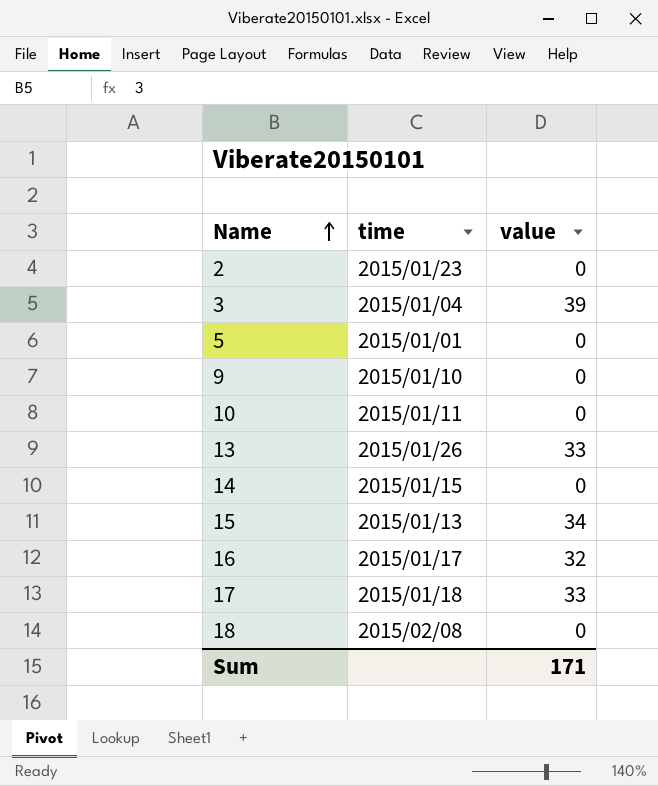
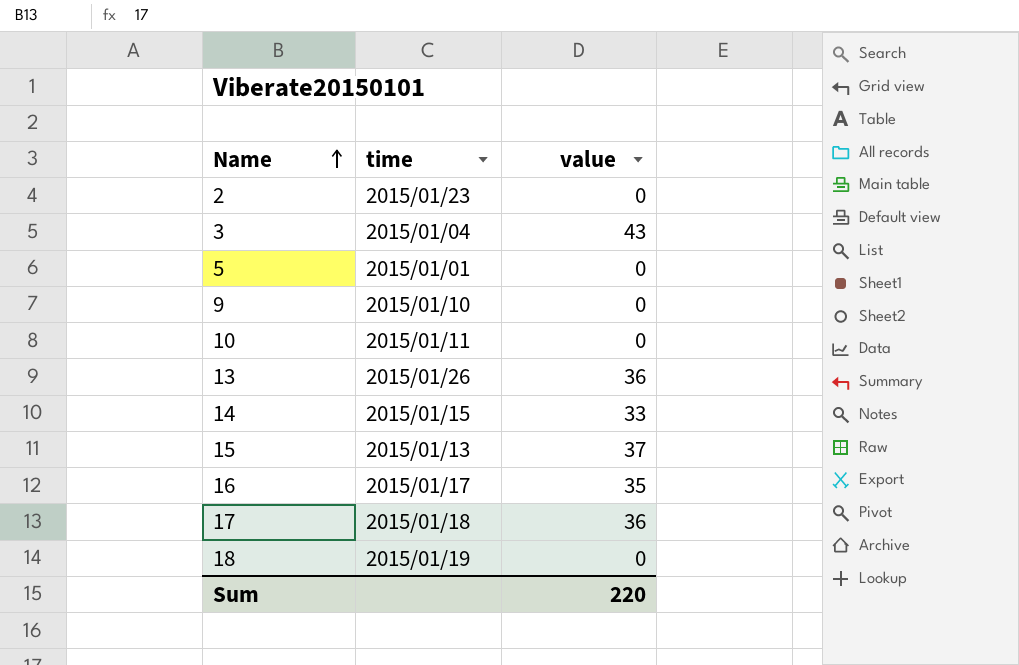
3 | value: 39 -> 43
13 | value: 33 -> 36
14 | value: 0 -> 33
15 | value: 34 -> 37
16 | value: 32 -> 35
17 | value: 33 -> 36
18 | time: 2015/02/08 -> 2015/01/19
Sum | value: 171 -> 220

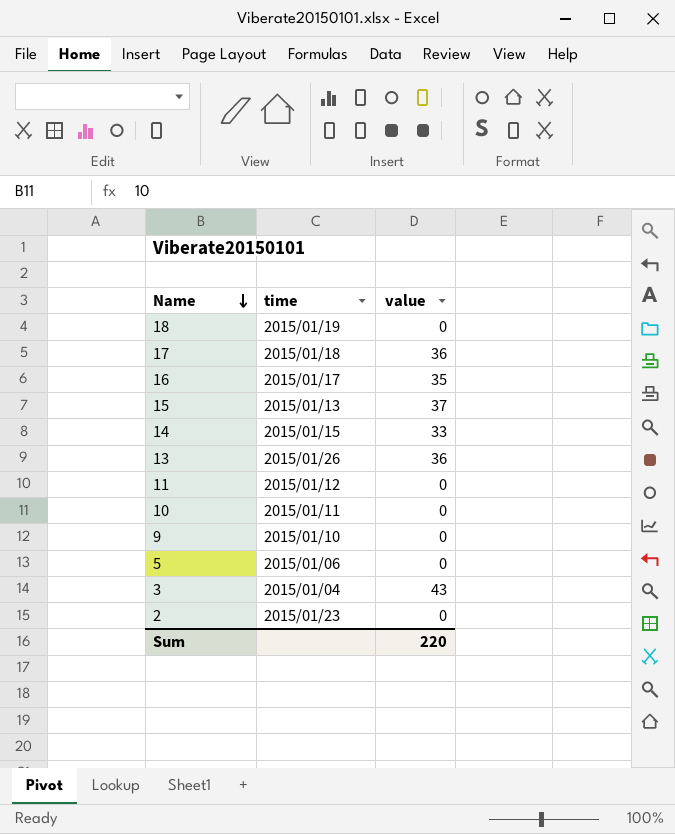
row order: Name ascending -> Name descending
row 11: none -> 2015/01/12 | 0
5 | time: 2015/01/01 -> 2015/01/06

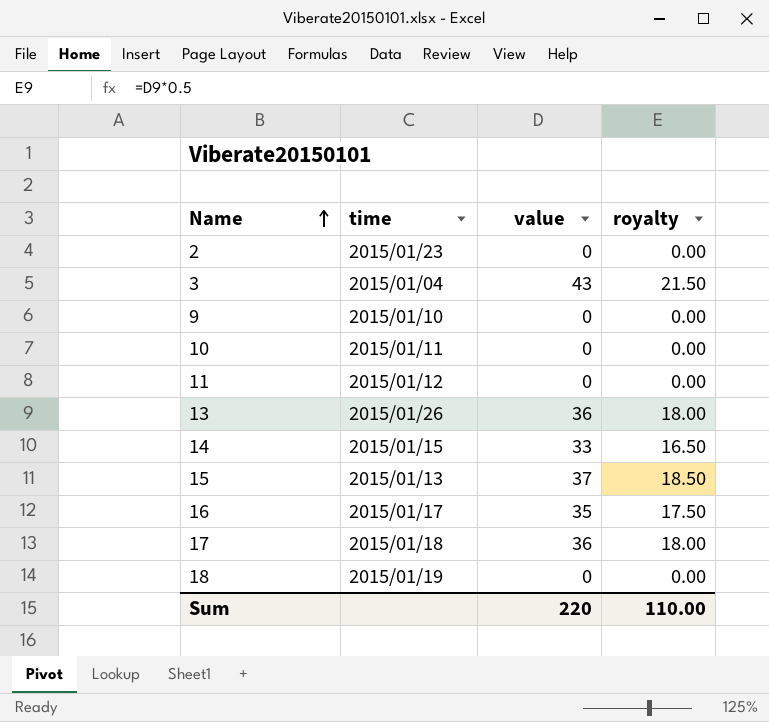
row order: Name descending -> Name ascending
column royalty | formula: none -> [value] * 0.5
row 5: 2015/01/06 | 0 -> none

